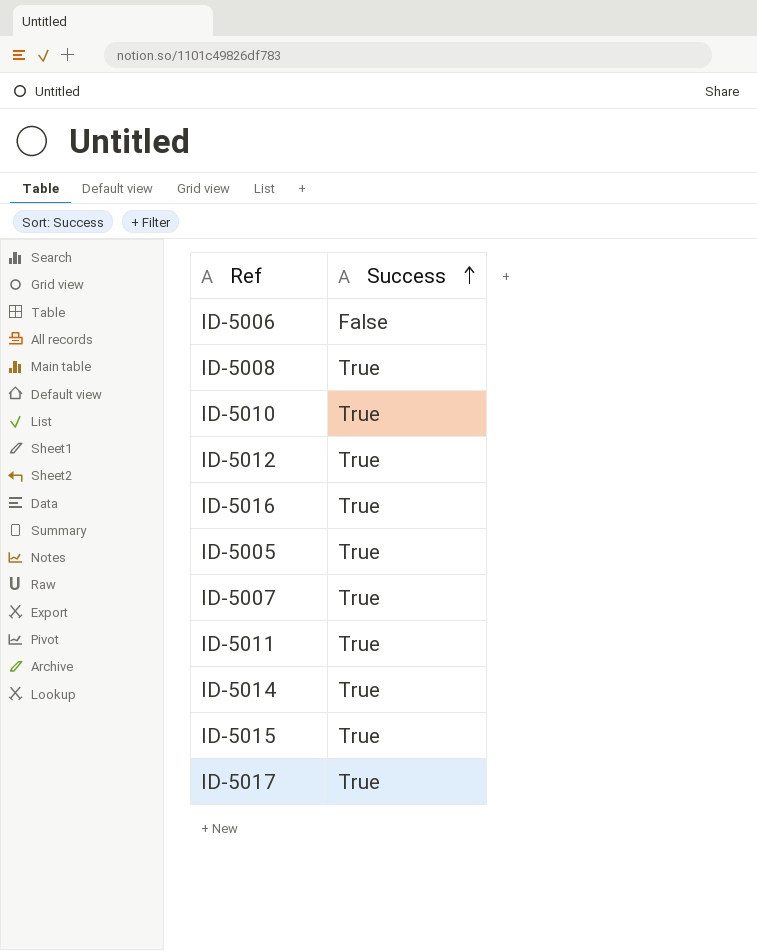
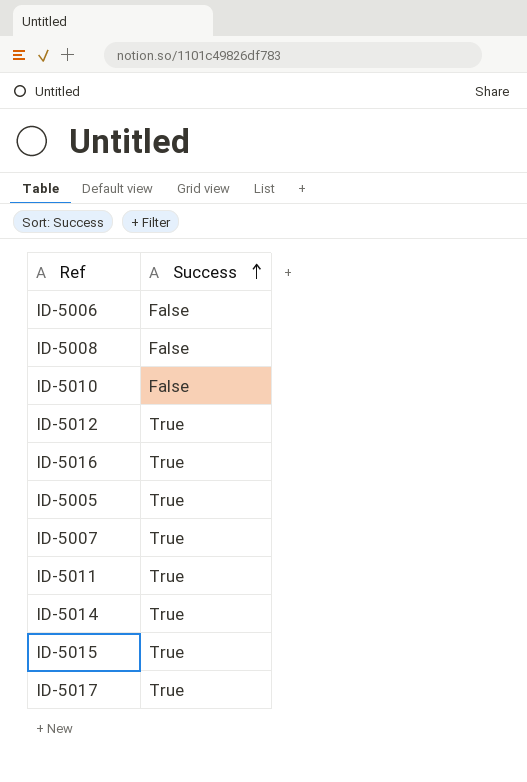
ID-5008 | Success: True -> False
ID-5010 | Success: True -> False

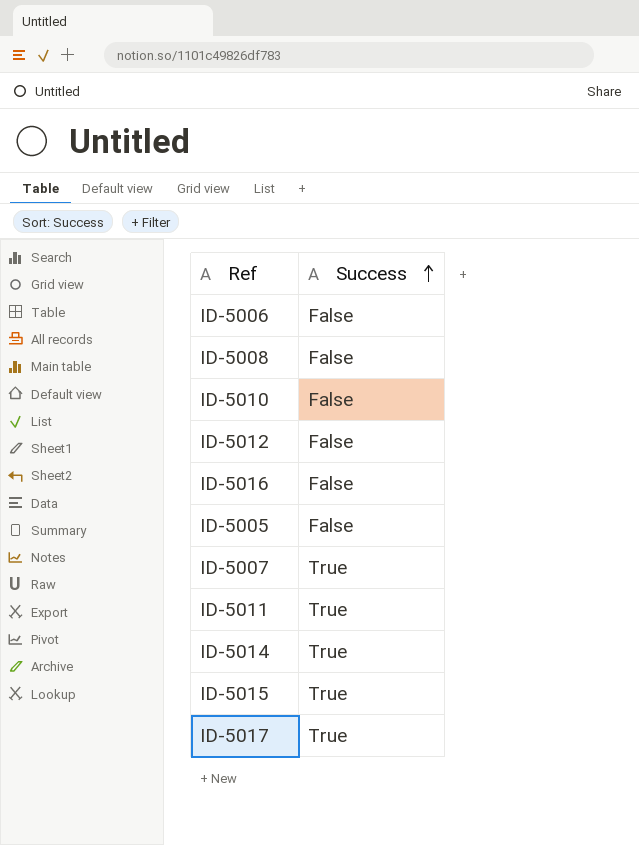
ID-5012 | Success: True -> False
ID-5016 | Success: True -> False
ID-5005 | Success: True -> False

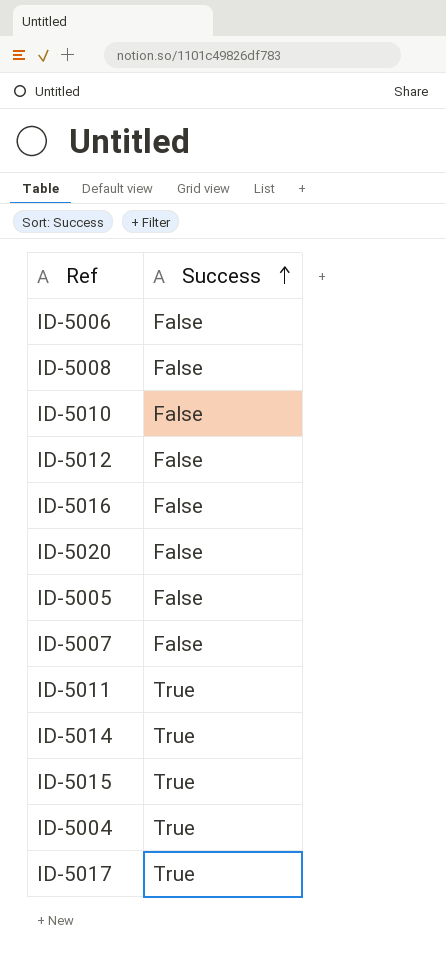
row ID-5020: none -> False
ID-5007 | Success: True -> False
row ID-5004: none -> True

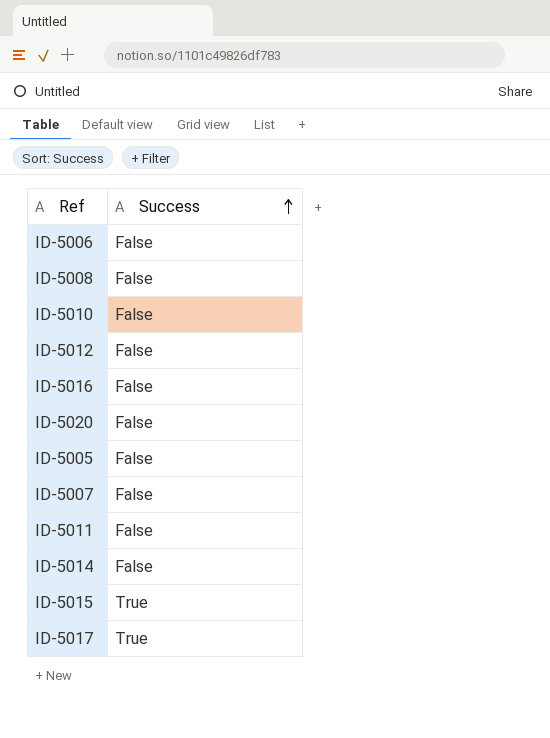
row ID-5004: True -> none
ID-5011 | Success: True -> False
ID-5014 | Success: True -> False

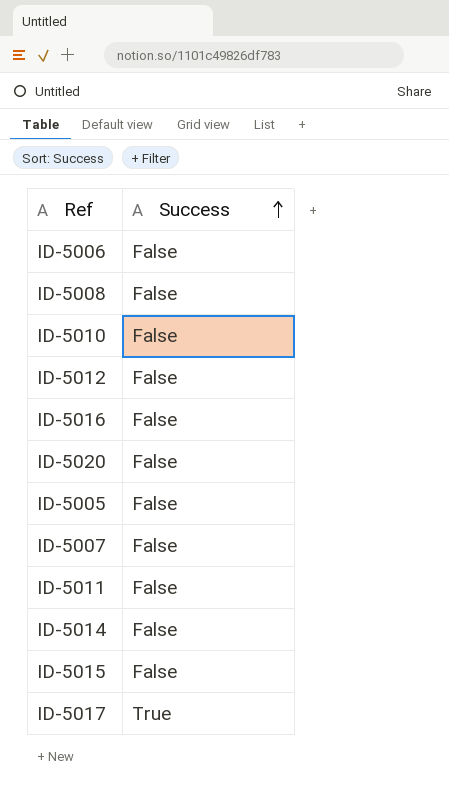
ID-5015 | Success: True -> False

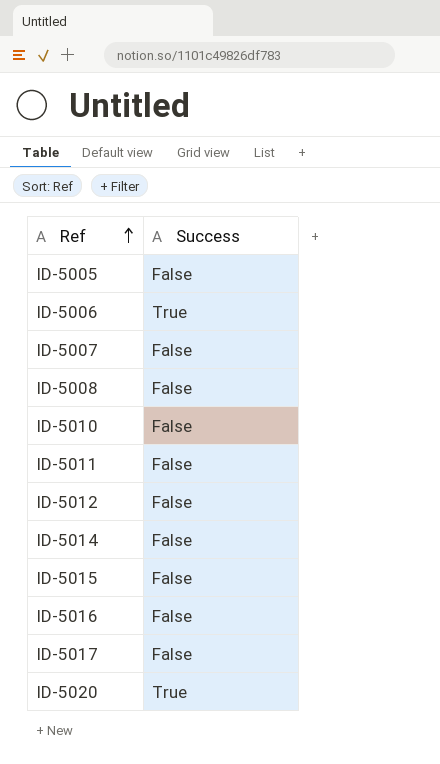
row order: Success ascending -> Ref ascending
ID-5006 | Success: False -> True
ID-5017 | Success: True -> False
ID-5020 | Success: False -> True

